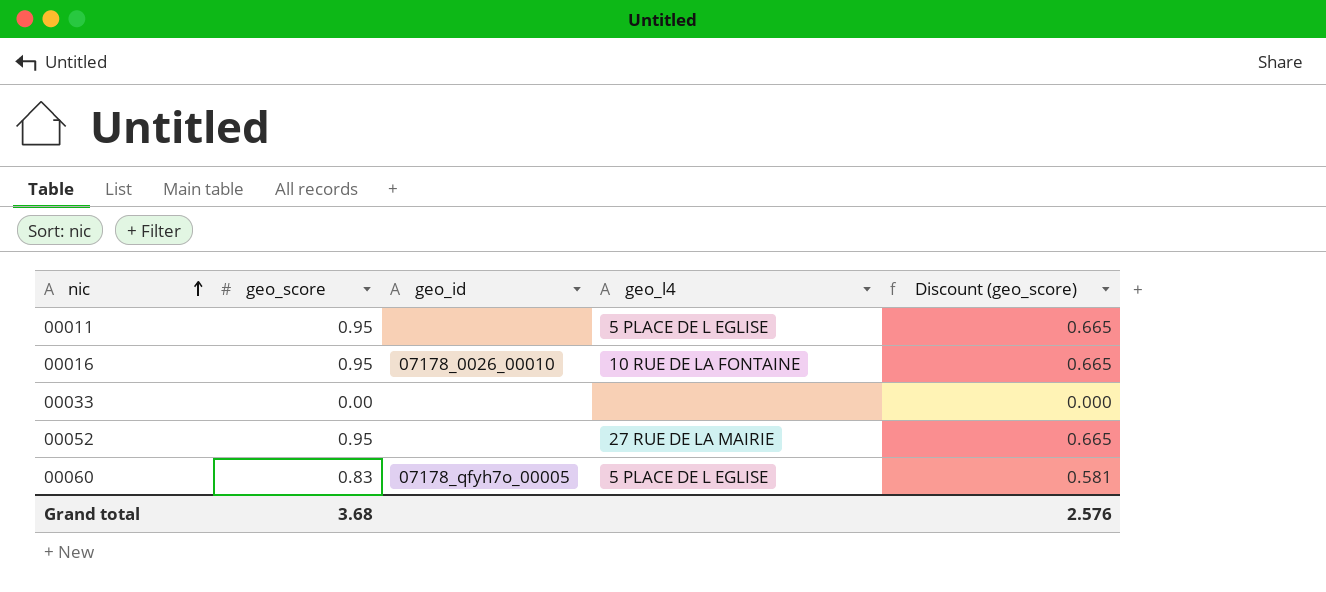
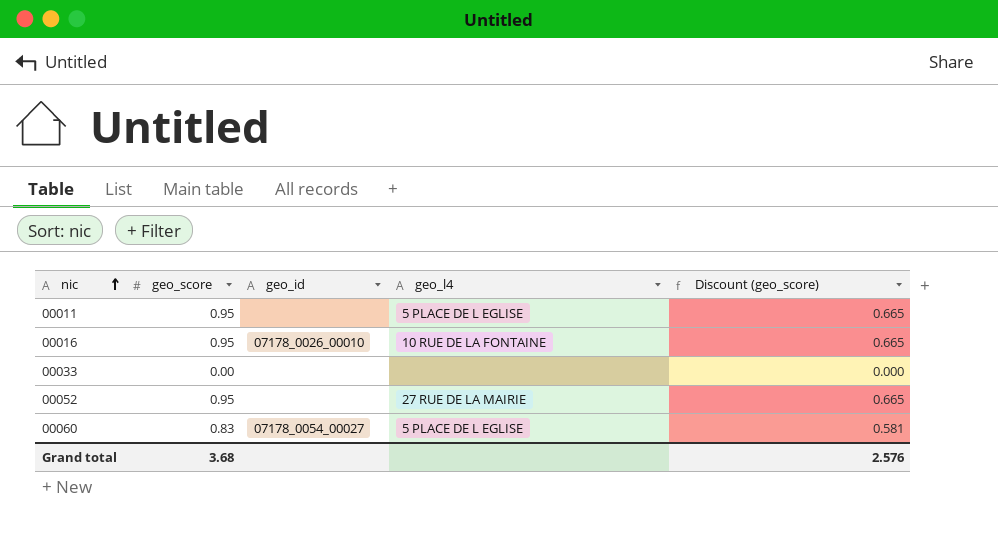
00060 | geo_id: 07178_qfyh7o_00005 -> 07178_0054_00027

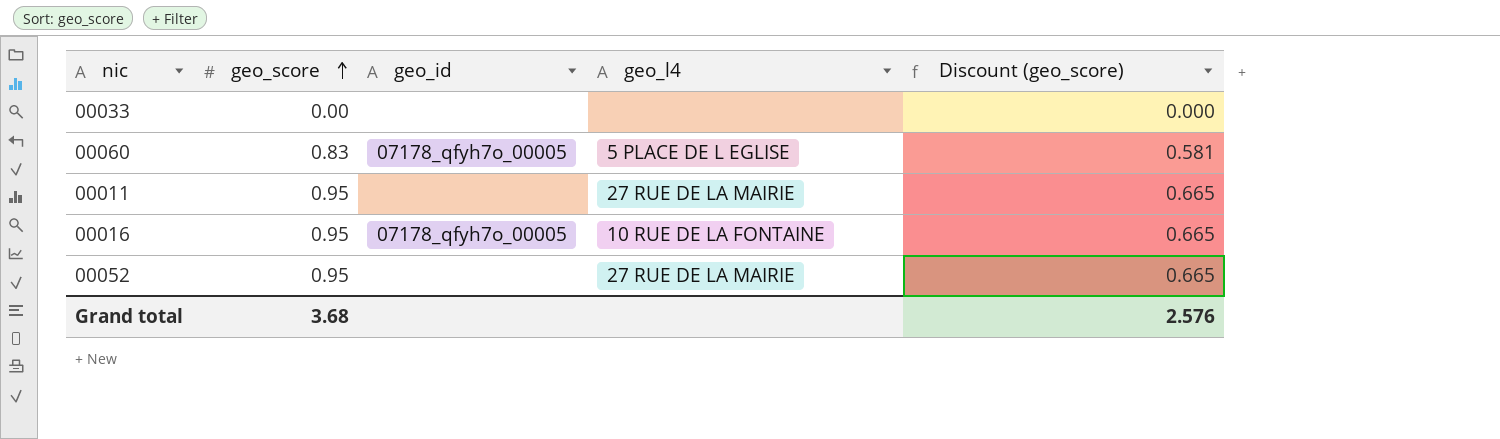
row order: nic ascending -> geo_score ascending
00060 | geo_id: 07178_0054_00027 -> 07178_qfyh7o_00005
00011 | geo_l4: 5 PLACE DE L EGLISE -> 27 RUE DE LA MAIRIE
00016 | geo_id: 07178_0026_00010 -> 07178_qfyh7o_00005

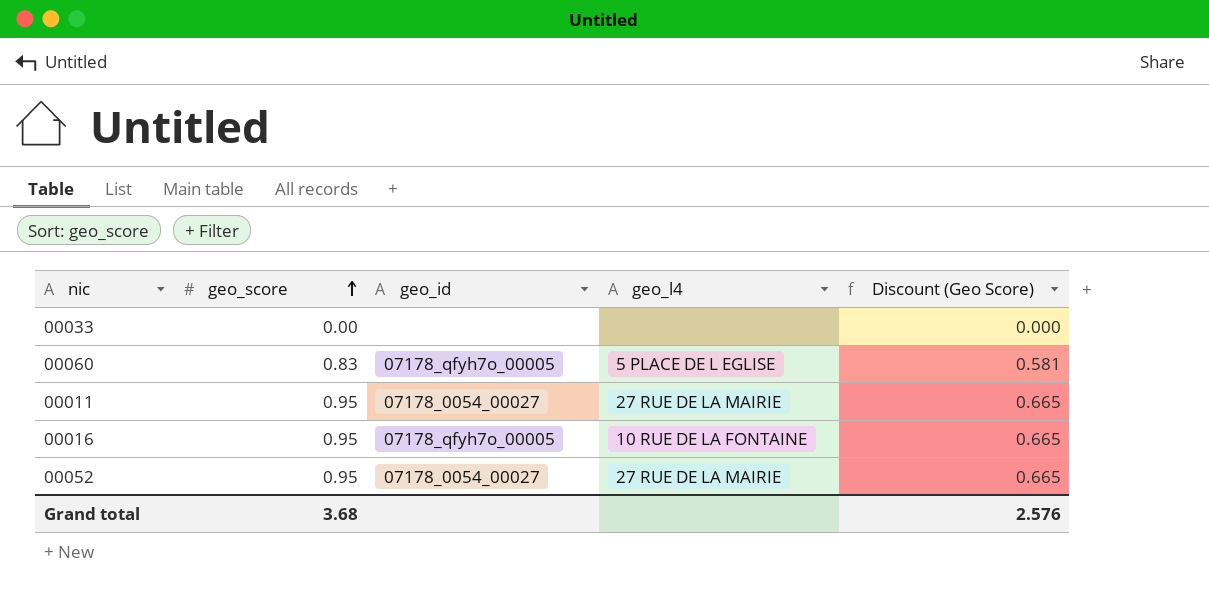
column name: Discount (geo_score) -> Discount (Geo Score)
00011 | geo_id: none -> 07178_0054_00027
00052 | geo_id: none -> 07178_0054_00027

